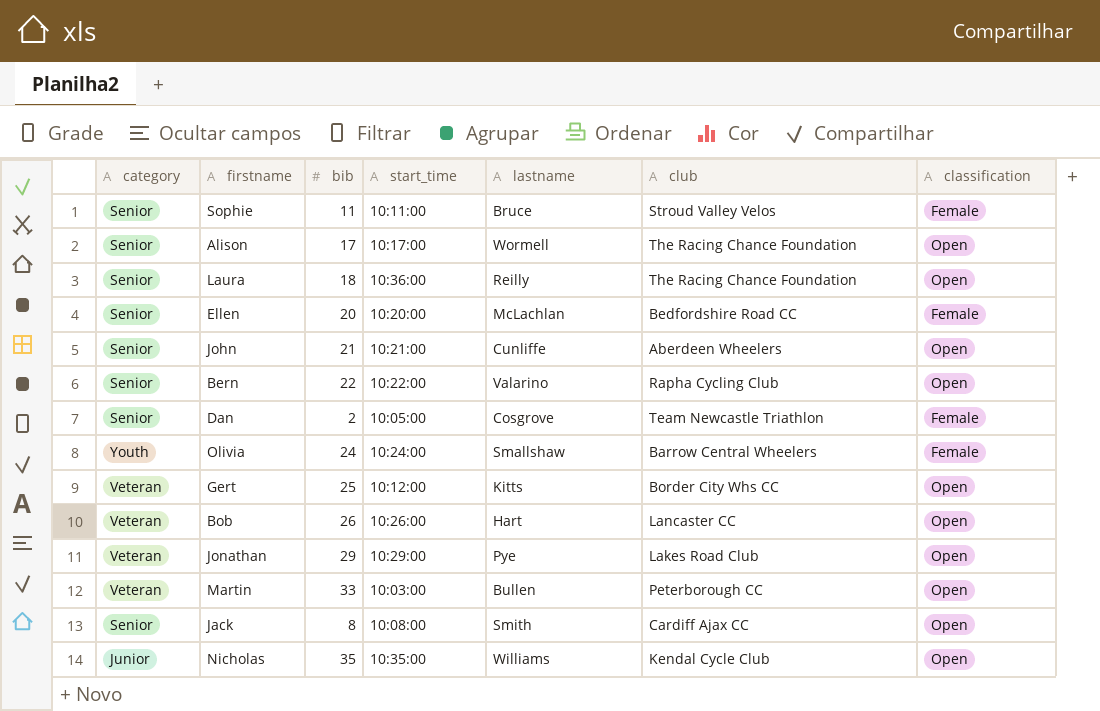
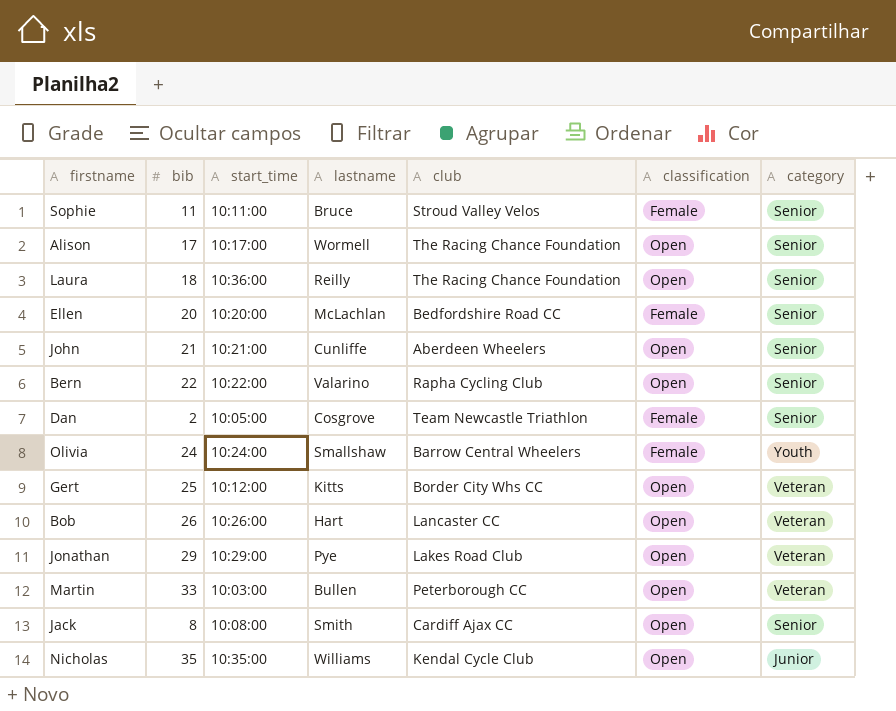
column category | position: 1 -> 7

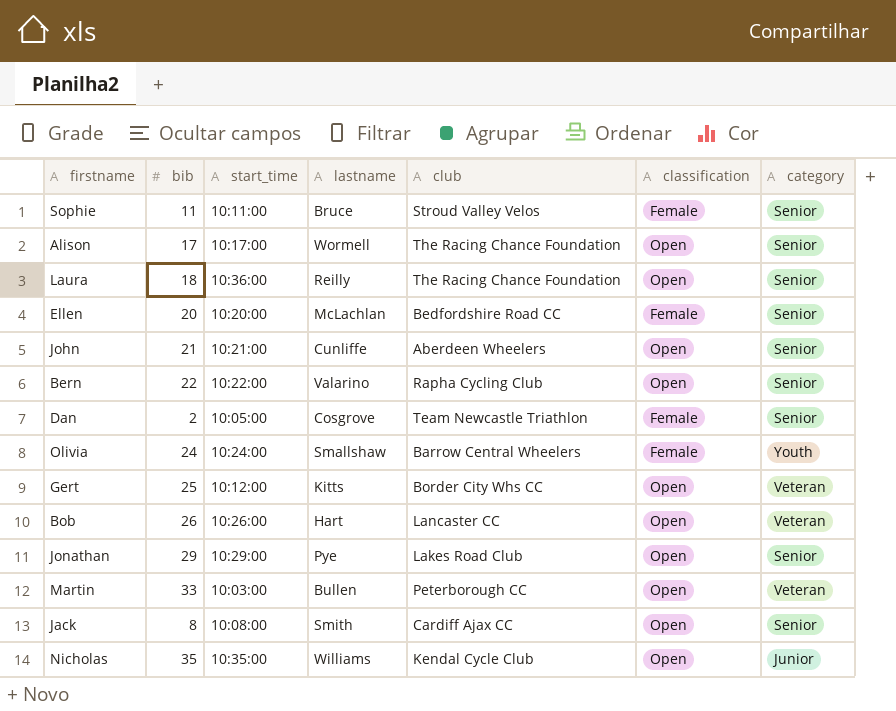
Jonathan | category: Veteran -> Senior

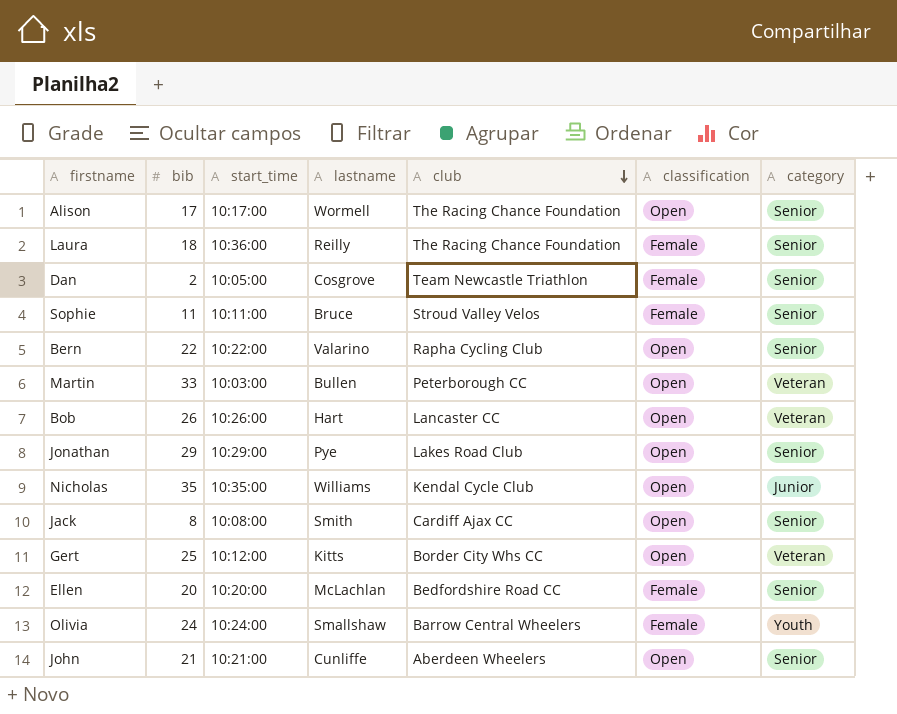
row order: none -> club descending
Laura | classification: Open -> Female

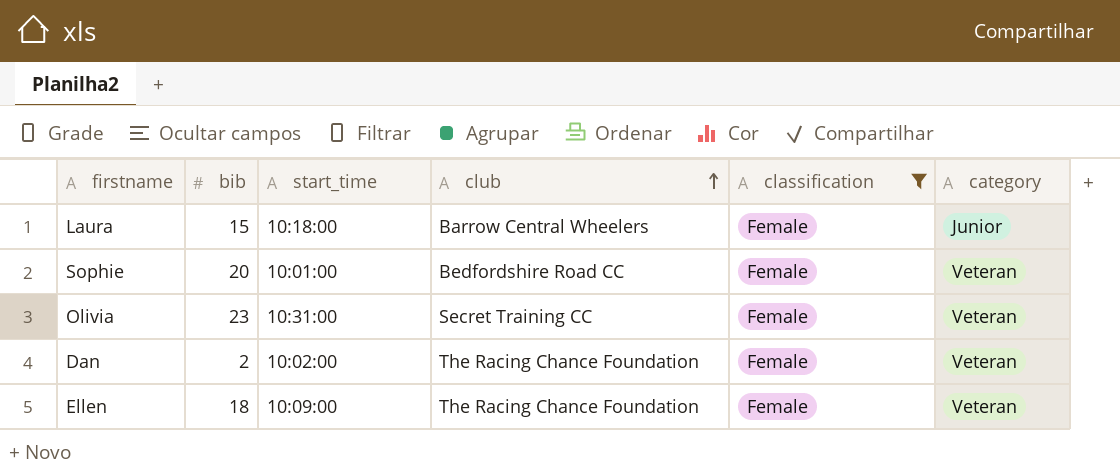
filter: none -> classification = Female
row order: club descending -> club ascending
column lastname | position: 4 -> none
Laura | bib: 18 -> 15
Laura | start_time: 10:36:00 -> 10:18:00
Laura | club: The Racing Chance Foundation -> Barrow Central Wheelers
Laura | category: Senior -> Junior
Sophie | bib: 11 -> 20
Sophie | start_time: 10:11:00 -> 10:01:00
Sophie | club: Stroud Valley Velos -> Bedfordshire Road CC
Sophie | category: Senior -> Veteran
Olivia | bib: 24 -> 23
Olivia | start_time: 10:24:00 -> 10:31:00
Olivia | club: Barrow Central Wheelers -> Secret Training CC
Olivia | category: Youth -> Veteran
Dan | start_time: 10:05:00 -> 10:02:00
Dan | club: Team Newcastle Triathlon -> The Racing Chance Foundation
Dan | category: Senior -> Veteran
Ellen | bib: 20 -> 18
Ellen | start_time: 10:20:00 -> 10:09:00
Ellen | club: Bedfordshire Road CC -> The Racing Chance Foundation
Ellen | category: Senior -> Veteran

